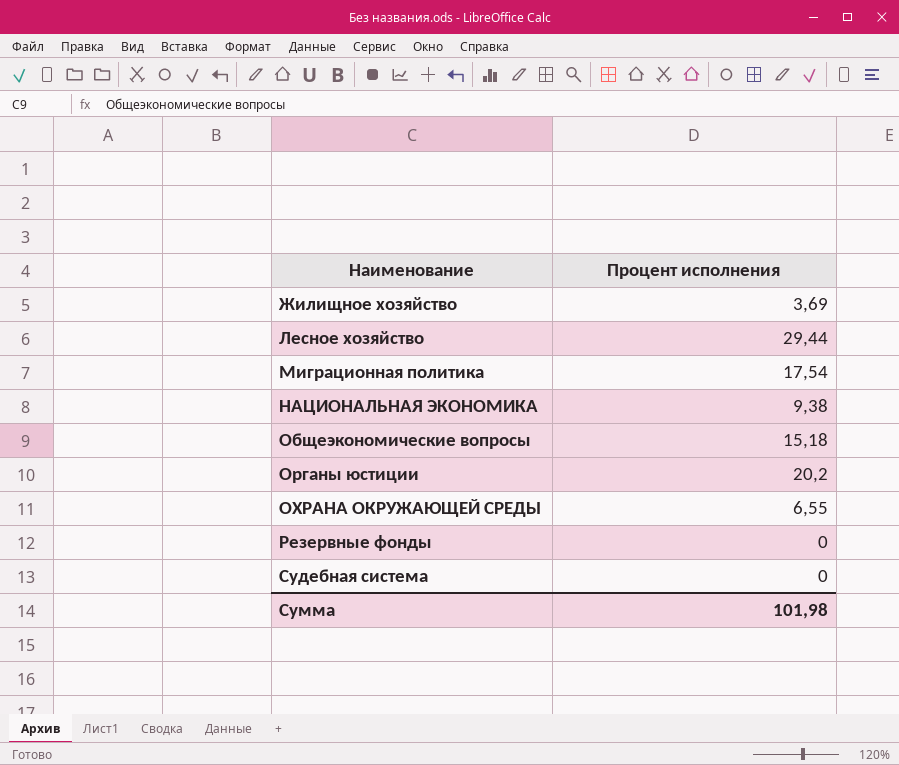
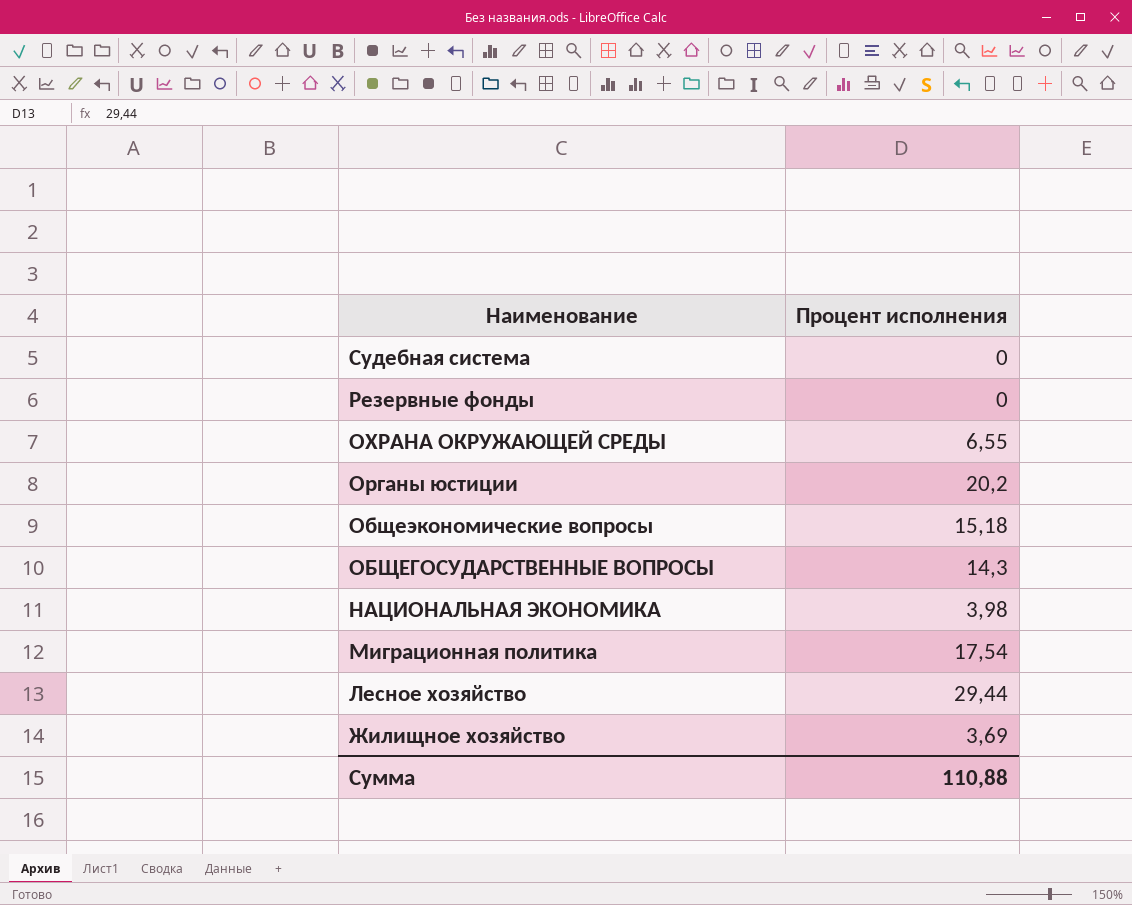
row order: Наименование ascending -> Наименование descending
row ОБЩЕГОСУДАРСТВЕННЫЕ ВОПРОСЫ: none -> 14,3
НАЦИОНАЛЬНАЯ ЭКОНОМИКА | Процент исполнения: 9,38 -> 3,98
Сумма | Процент исполнения: 101,98 -> 110,88

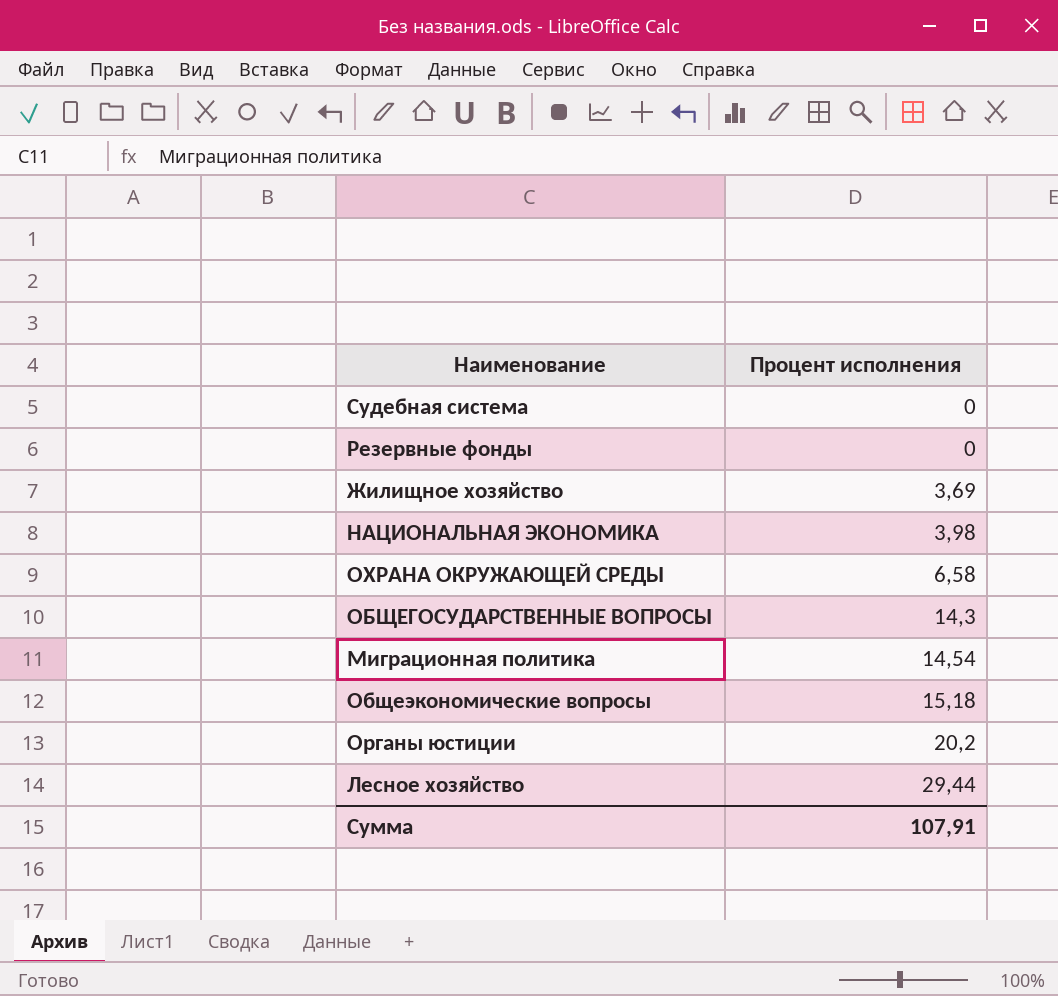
row order: Наименование descending -> Процент исполнения ascending
ОХРАНА ОКРУЖАЮЩЕЙ СРЕДЫ | Процент исполнения: 6,55 -> 6,58
Миграционная политика | Процент исполнения: 17,54 -> 14,54
Сумма | Процент исполнения: 110,88 -> 107,91

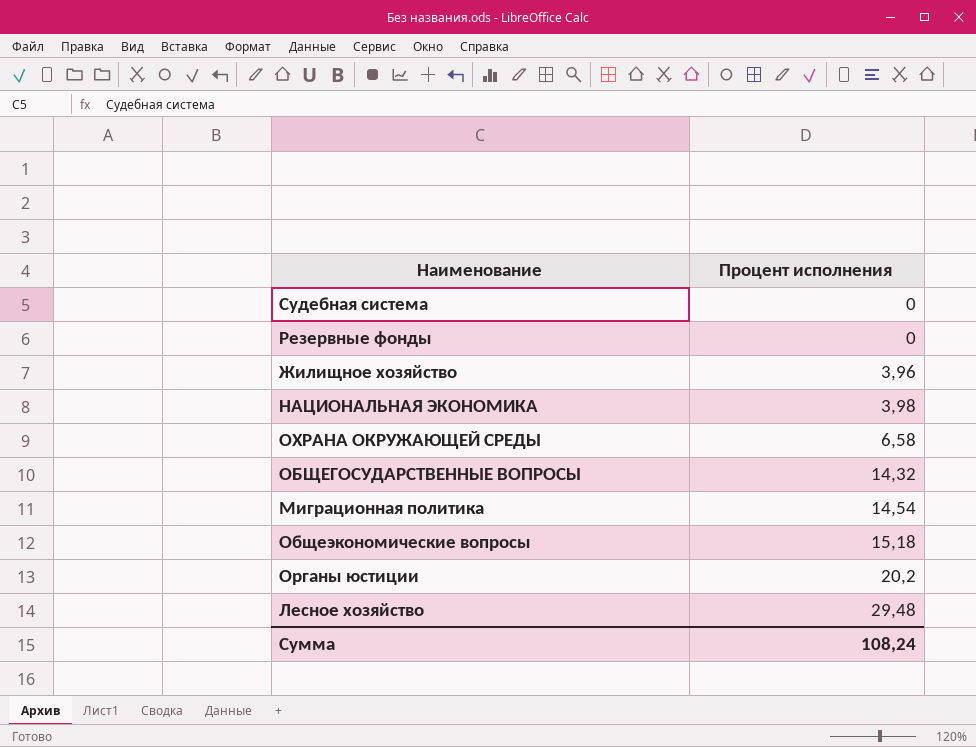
Жилищное хозяйство | Процент исполнения: 3,69 -> 3,96
ОБЩЕГОСУДАРСТВЕННЫЕ ВОПРОСЫ | Процент исполнения: 14,3 -> 14,32
Лесное хозяйство | Процент исполнения: 29,44 -> 29,48
Сумма | Процент исполнения: 107,91 -> 108,24

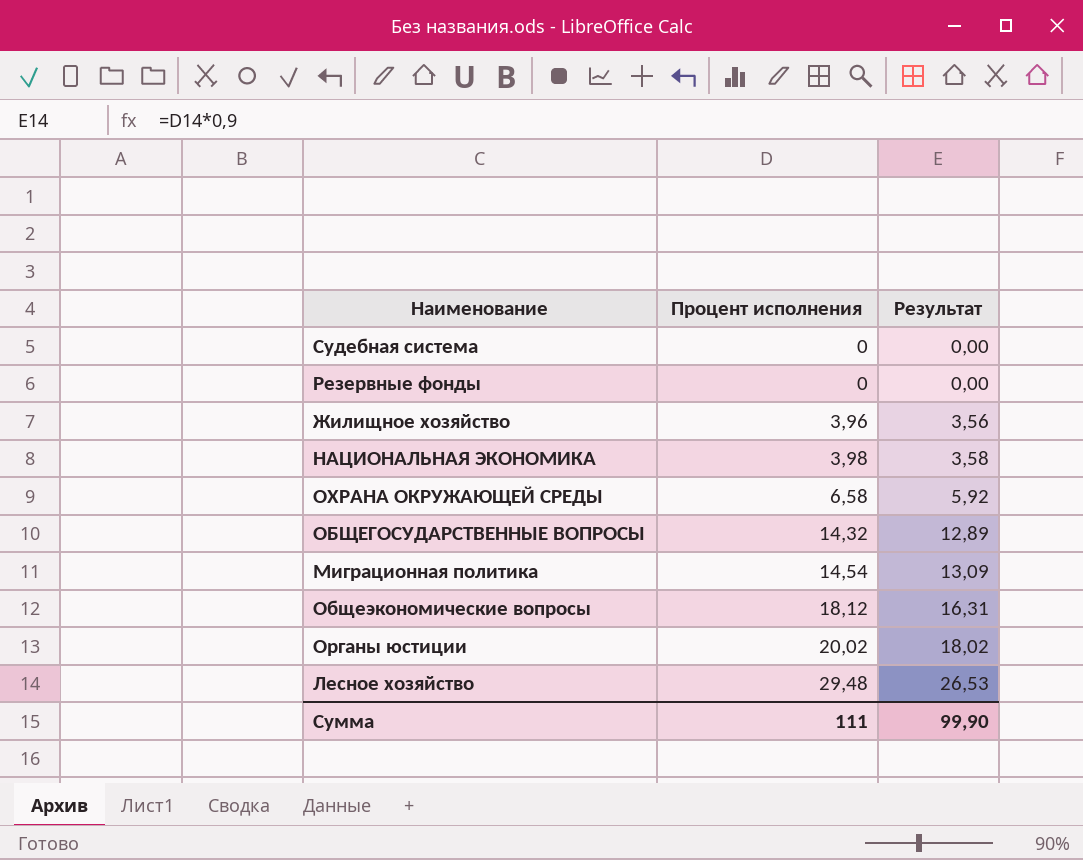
column Результат | formula: none -> [Процент исполнения] * 0,9
Общеэкономические вопросы | Процент исполнения: 15,18 -> 18,12
Органы юстиции | Процент исполнения: 20,2 -> 20,02
Сумма | Процент исполнения: 108,24 -> 111

